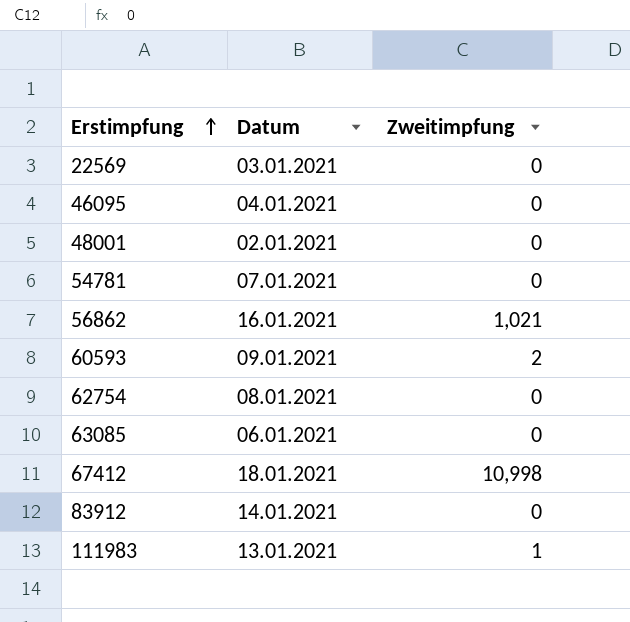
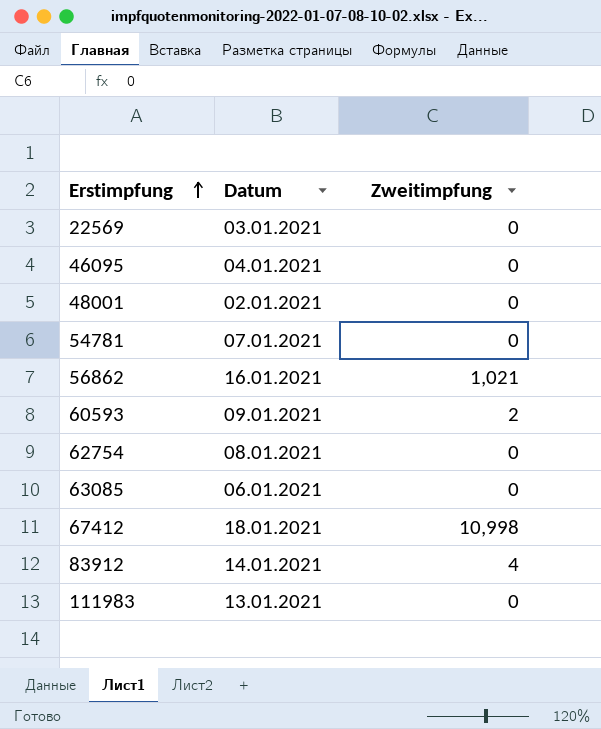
83912 | Zweitimpfung: 0 -> 4
111983 | Zweitimpfung: 1 -> 0

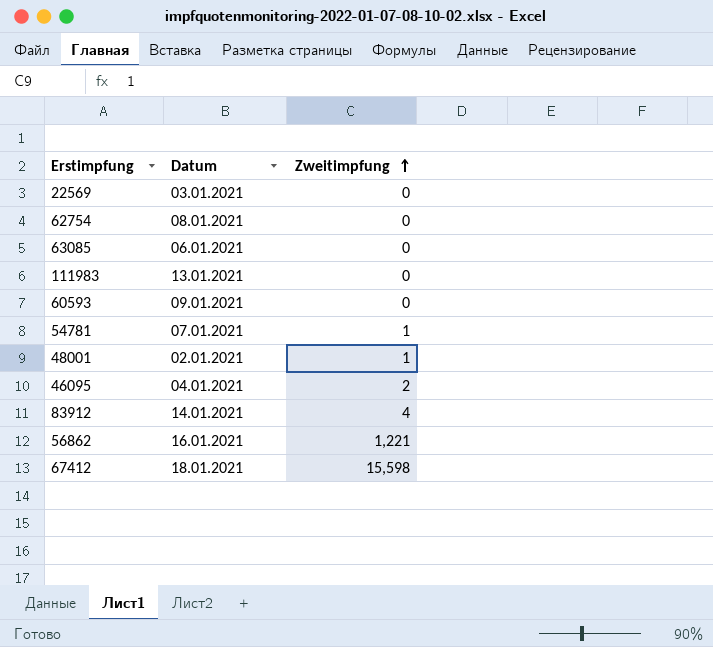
row order: Erstimpfung ascending -> Zweitimpfung ascending
60593 | Zweitimpfung: 2 -> 0
54781 | Zweitimpfung: 0 -> 1
48001 | Zweitimpfung: 0 -> 1
46095 | Zweitimpfung: 0 -> 2
56862 | Zweitimpfung: 1,021 -> 1,221
67412 | Zweitimpfung: 10,998 -> 15,598

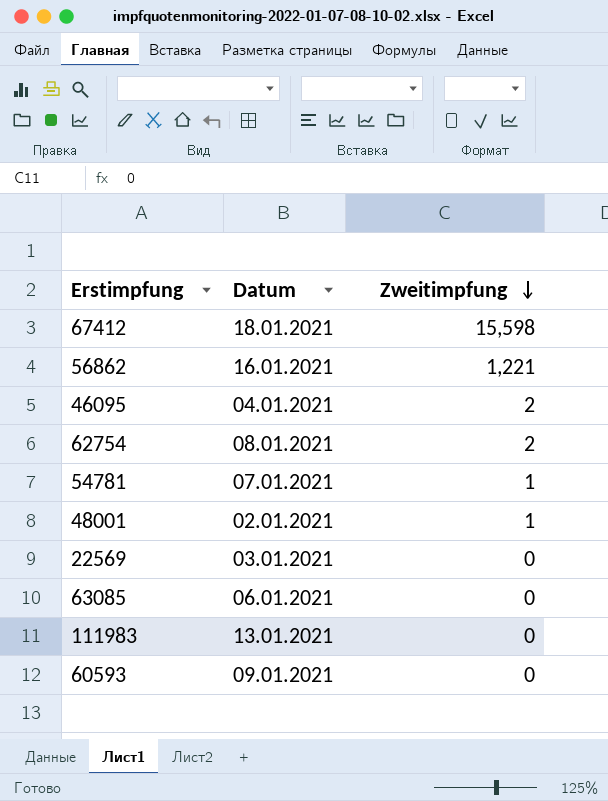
row order: Zweitimpfung ascending -> Zweitimpfung descending
row 83912: 14.01.2021 | 4 -> none
62754 | Zweitimpfung: 0 -> 2

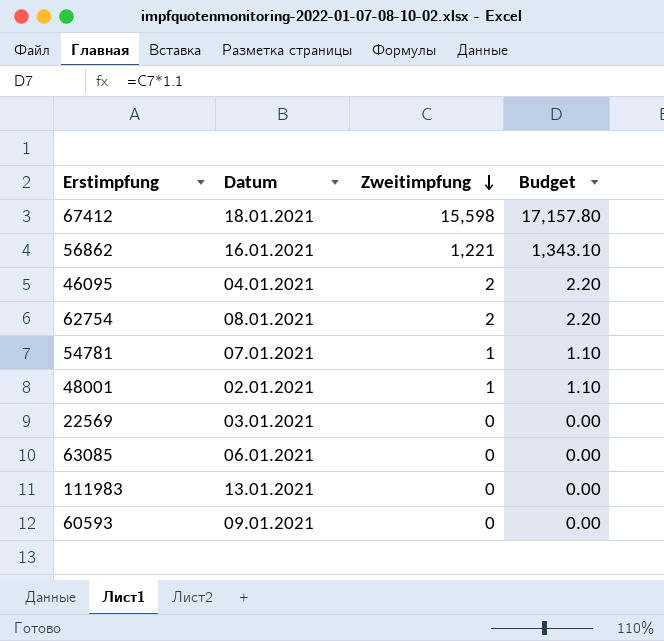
column Budget | formula: none -> [Zweitimpfung] * 1.1

